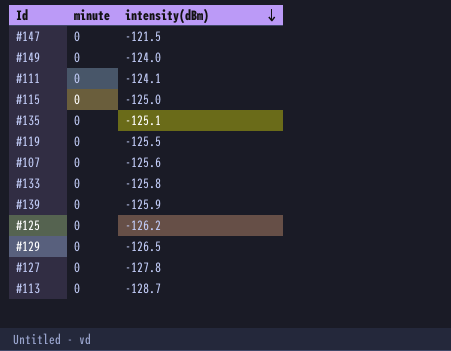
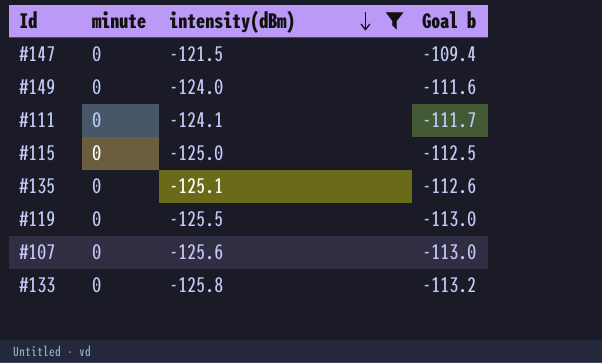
filter: none -> intensity(dBm) >= -125.8
column Goal b | formula: none -> [intensity(dBm)] * 0.9

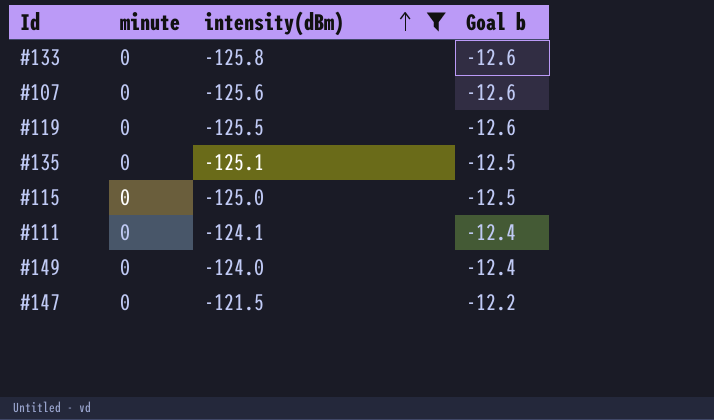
row order: intensity(dBm) descending -> intensity(dBm) ascending
column Goal b | formula: [intensity(dBm)] * 0.9 -> [intensity(dBm)] * 0.1

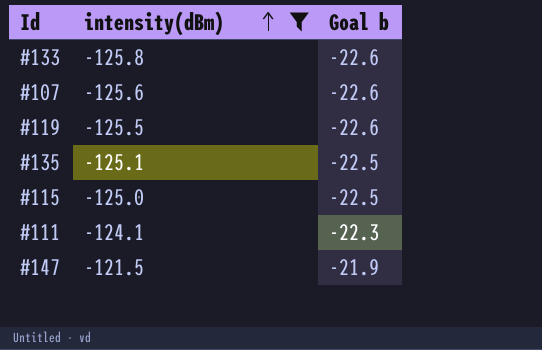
column minute | position: 2 -> none
column Goal b | formula: [intensity(dBm)] * 0.1 -> [intensity(dBm)] * 0.18
row #149: 0 | -124.0 | -12.4 -> none

